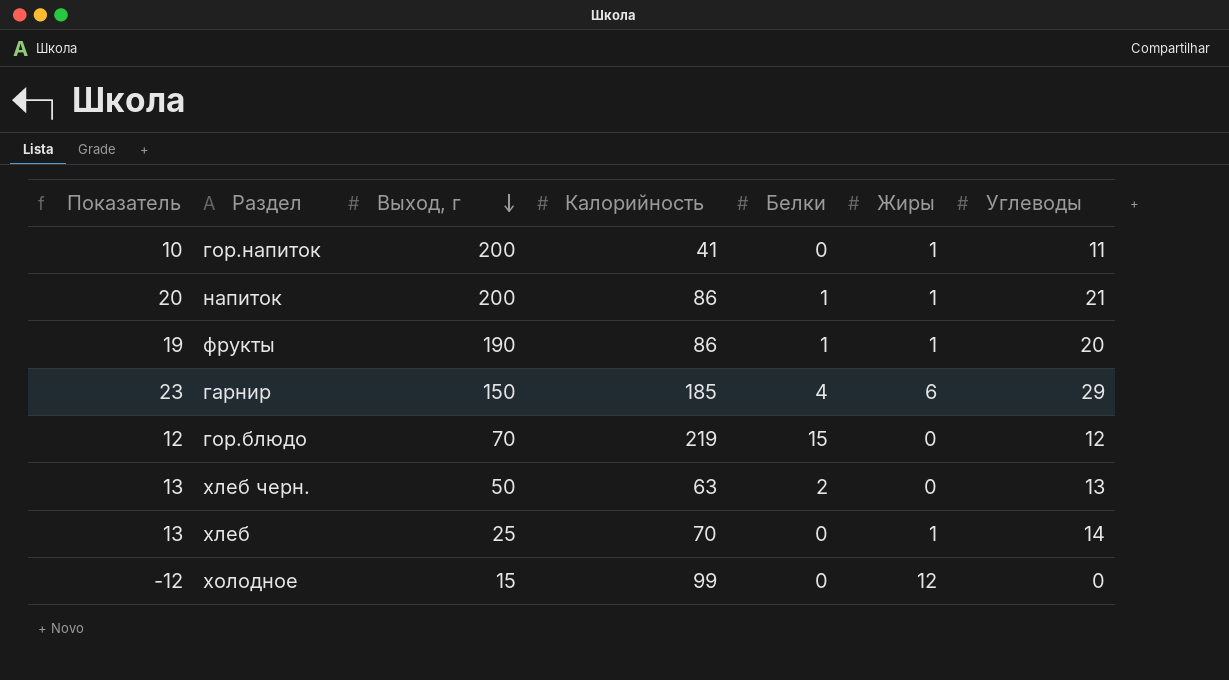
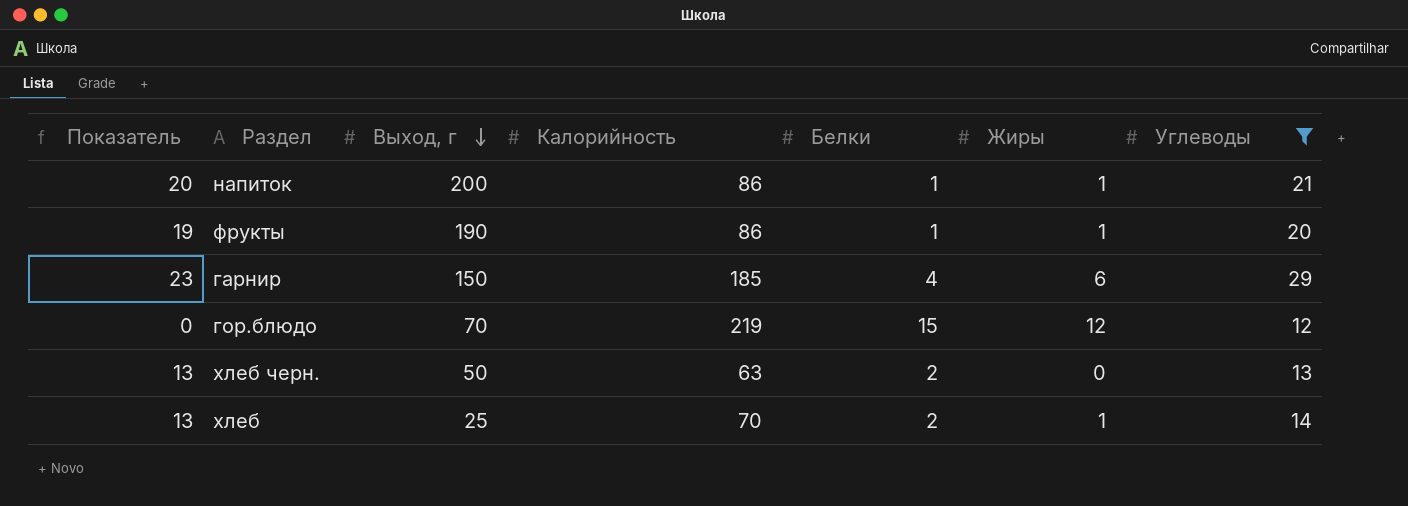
filter: none -> Углеводы >= 12
гор.блюдо | Показатель: 12 -> 0
гор.блюдо | Жиры: 0 -> 12
хлеб | Белки: 0 -> 2

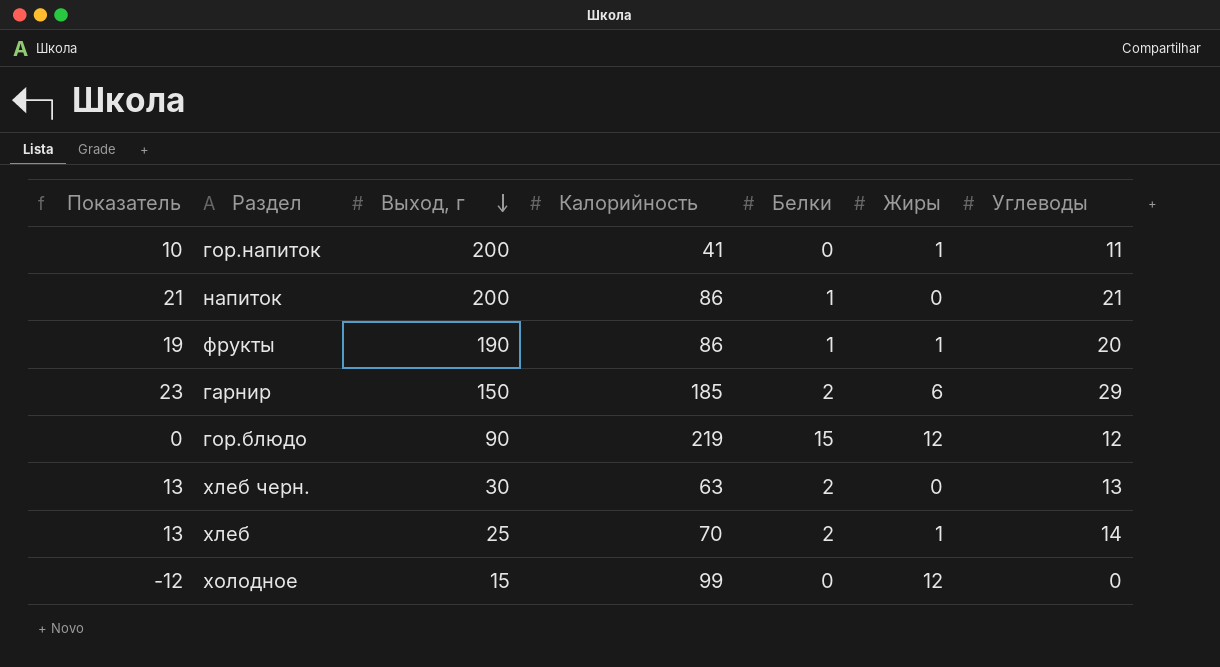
filter: Углеводы >= 12 -> none
напиток | Показатель: 20 -> 21
напиток | Жиры: 1 -> 0
гарнир | Белки: 4 -> 2
гор.блюдо | Выход, г: 70 -> 90
хлеб черн. | Выход, г: 50 -> 30

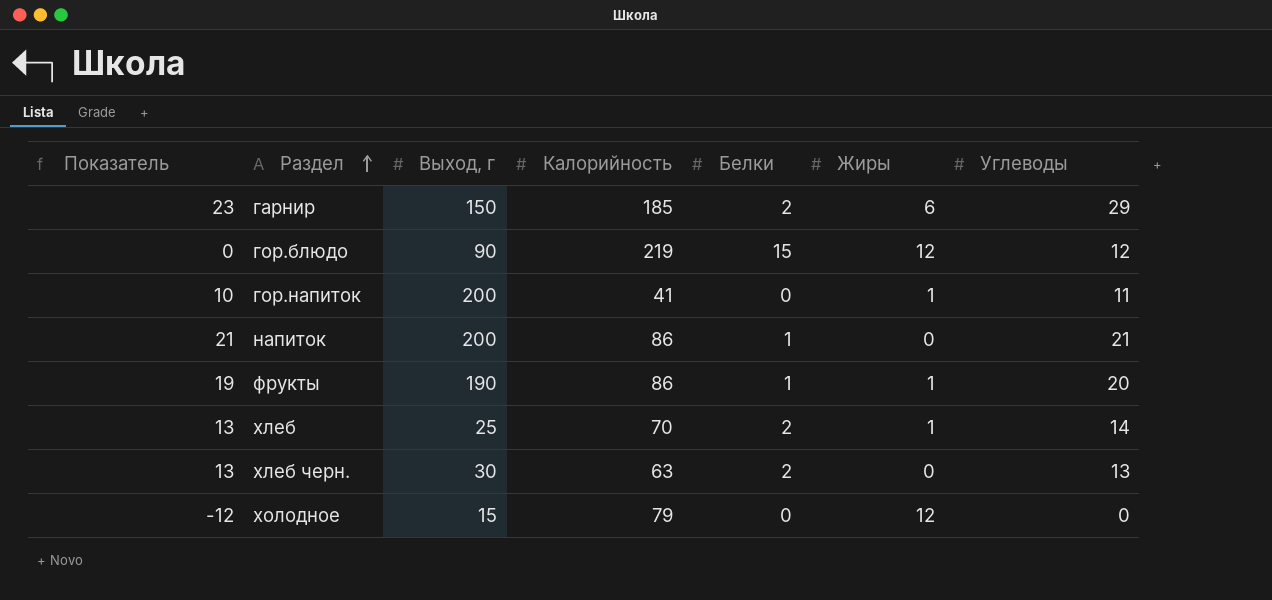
row order: Выход, г descending -> Раздел ascending
холодное | Калорийность: 99 -> 79

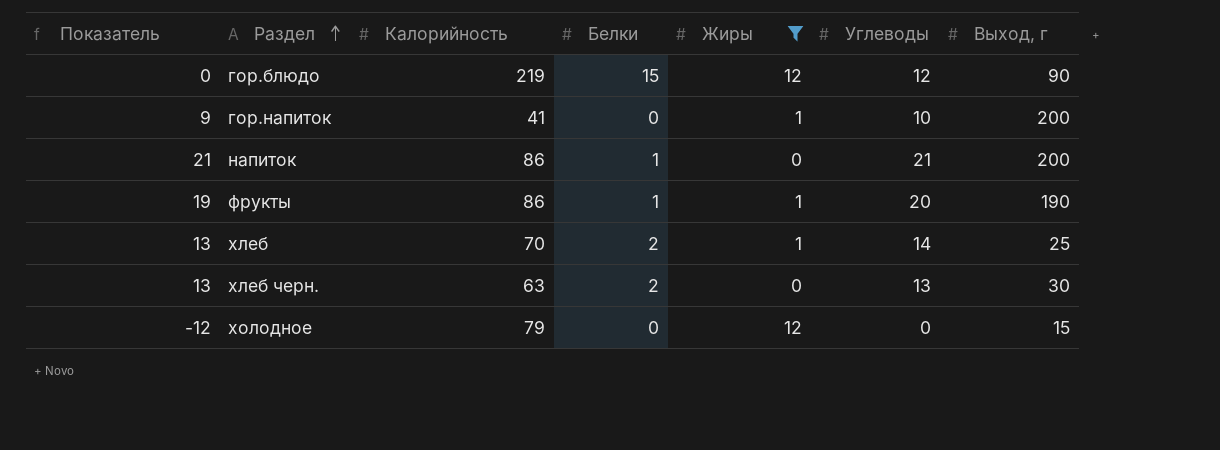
filter: none -> Жиры != 6
column Выход, г | position: 3 -> 7
гор.напиток | Показатель: 10 -> 9
гор.напиток | Углеводы: 11 -> 10

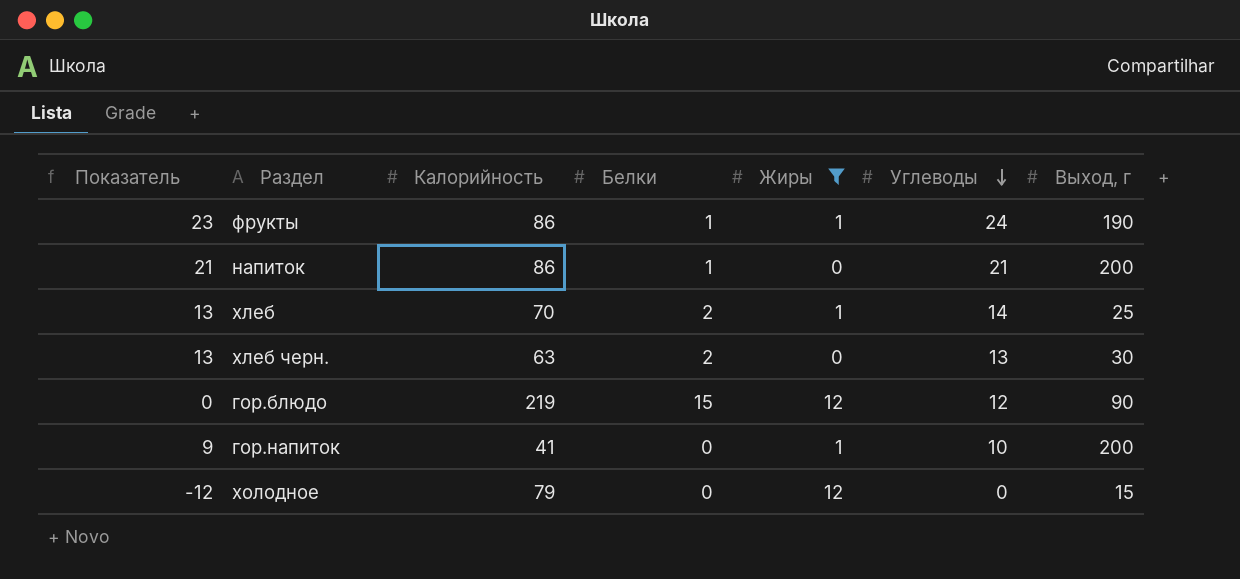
row order: Раздел ascending -> Углеводы descending
фрукты | Показатель: 19 -> 23
фрукты | Углеводы: 20 -> 24

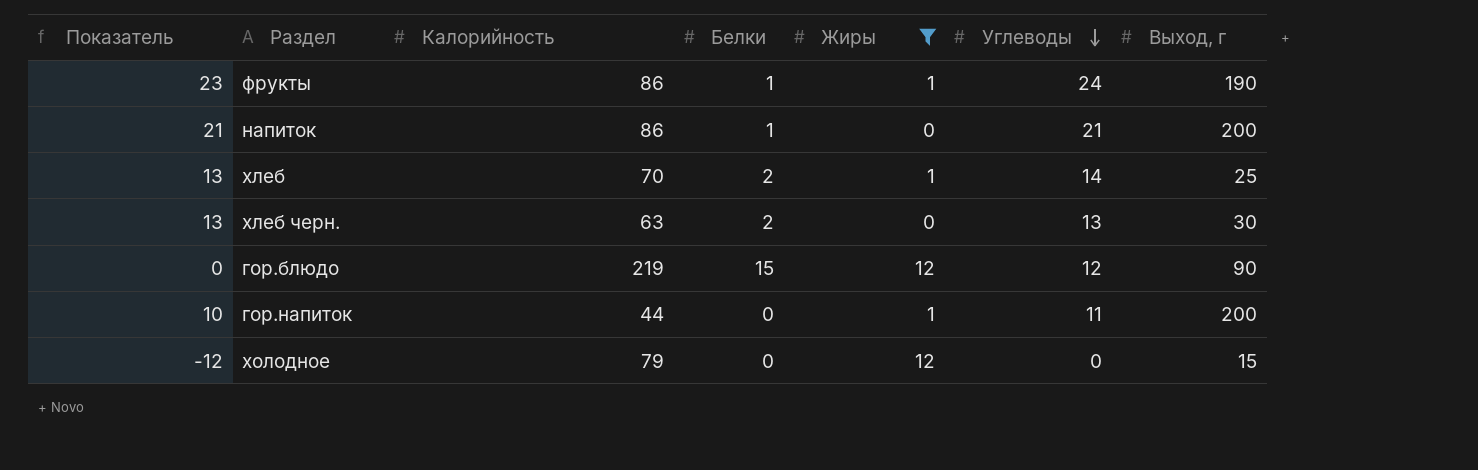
гор.напиток | Показатель: 9 -> 10
гор.напиток | Калорийность: 41 -> 44
гор.напиток | Углеводы: 10 -> 11

